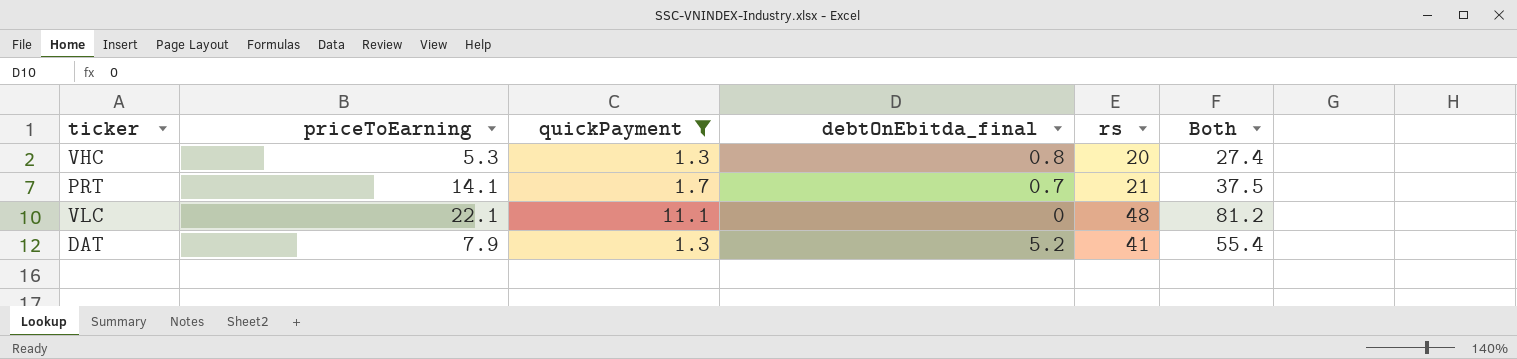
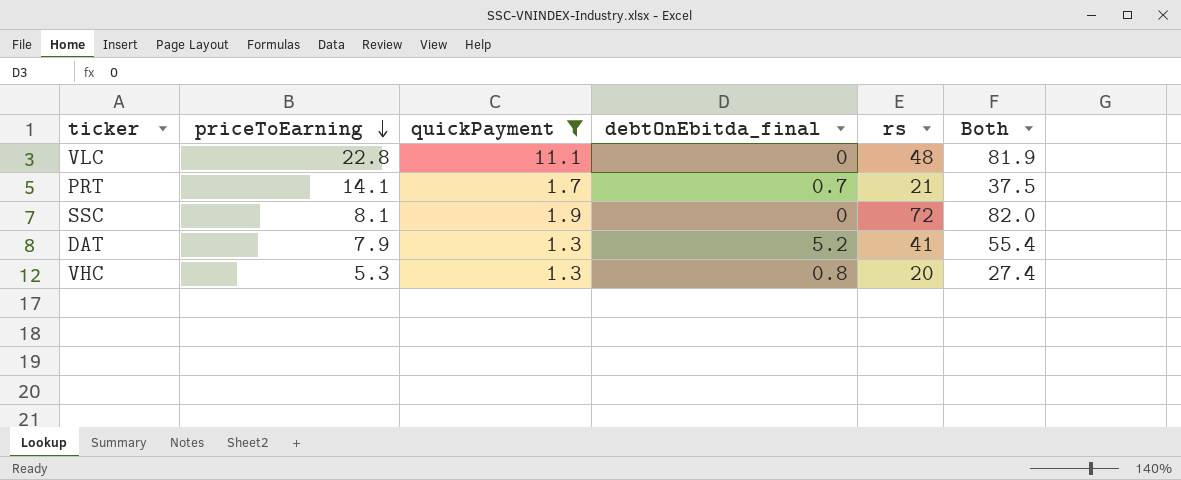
row order: none -> priceToEarning descending
VLC | priceToEarning: 22.1 -> 22.8
VLC | Both: 81.2 -> 81.9
row SSC: none -> 8.1 | 1.9 | 0 | 72 | 82.0

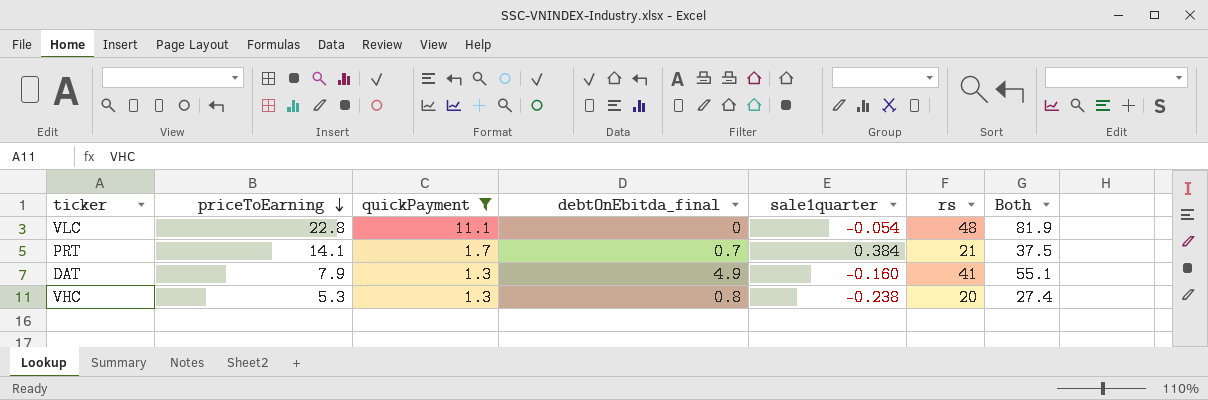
column sale1quarter | position: none -> 5
row SSC: 8.1 | 1.9 | 0 | 72 | 82.0 -> none
DAT | debtOnEbitda_final: 5.2 -> 4.9
DAT | Both: 55.4 -> 55.1

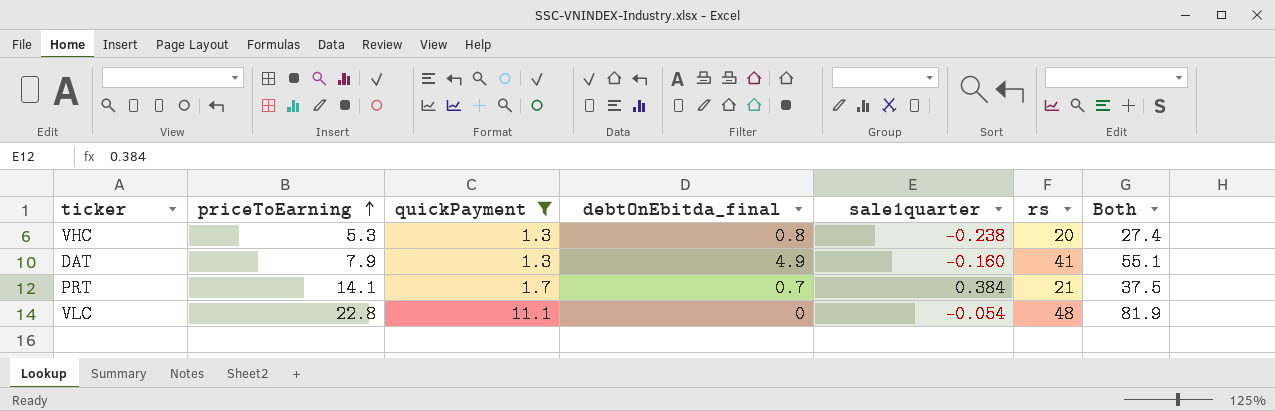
row order: priceToEarning descending -> priceToEarning ascending

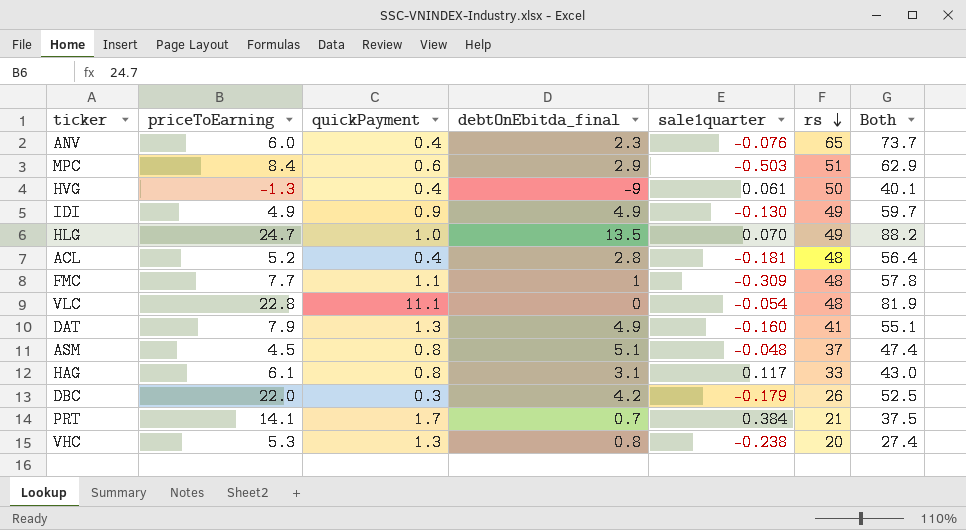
filter: quickPayment >= 1.3 -> none
row order: priceToEarning ascending -> rs descending

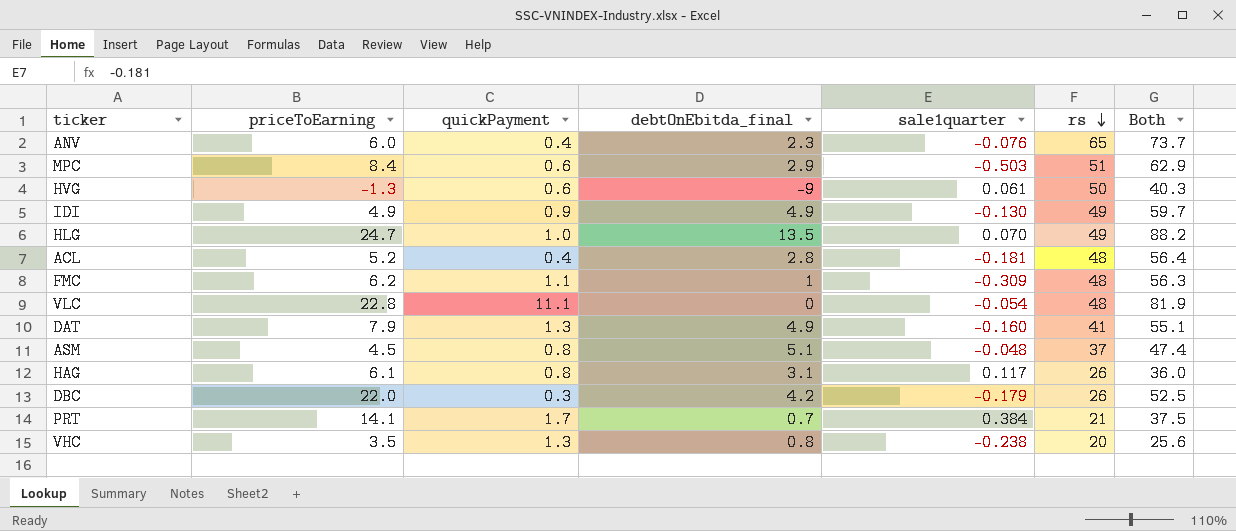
HVG | quickPayment: 0.4 -> 0.6
HVG | Both: 40.1 -> 40.3
FMC | priceToEarning: 7.7 -> 6.2
FMC | Both: 57.8 -> 56.3
HAG | rs: 33 -> 26
HAG | Both: 43.0 -> 36.0
VHC | priceToEarning: 5.3 -> 3.5
VHC | Both: 27.4 -> 25.6

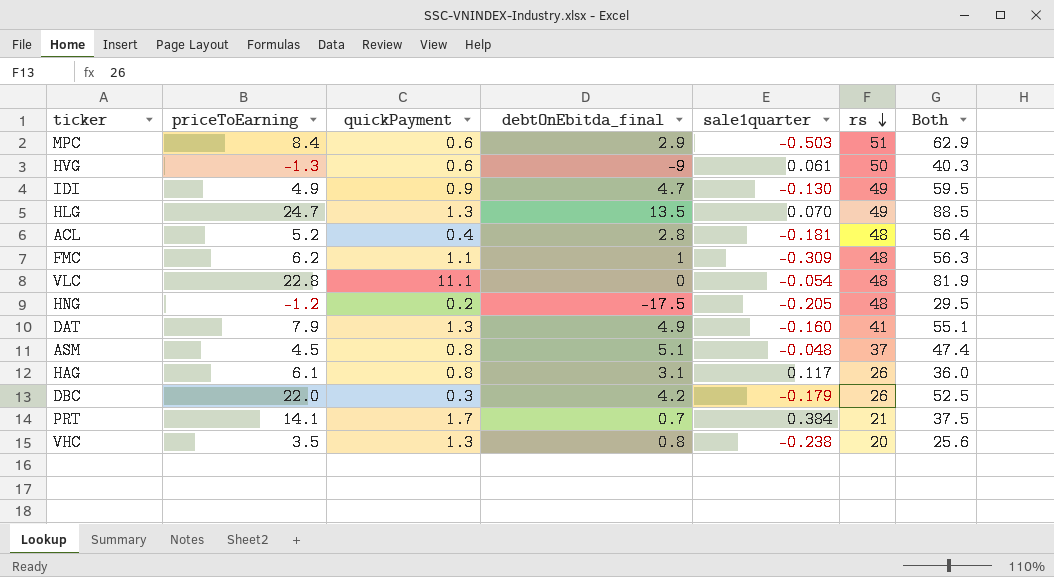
row ANV: 6.0 | 0.4 | 2.3 | -0.076 | 65 | 73.7 -> none
IDI | debtOnEbitda_final: 4.9 -> 4.7
IDI | Both: 59.7 -> 59.5
HLG | quickPayment: 1.0 -> 1.3
HLG | Both: 88.2 -> 88.5
row HNG: none -> -1.2 | 0.2 | -17.5 | -0.205 | 48 | 29.5

